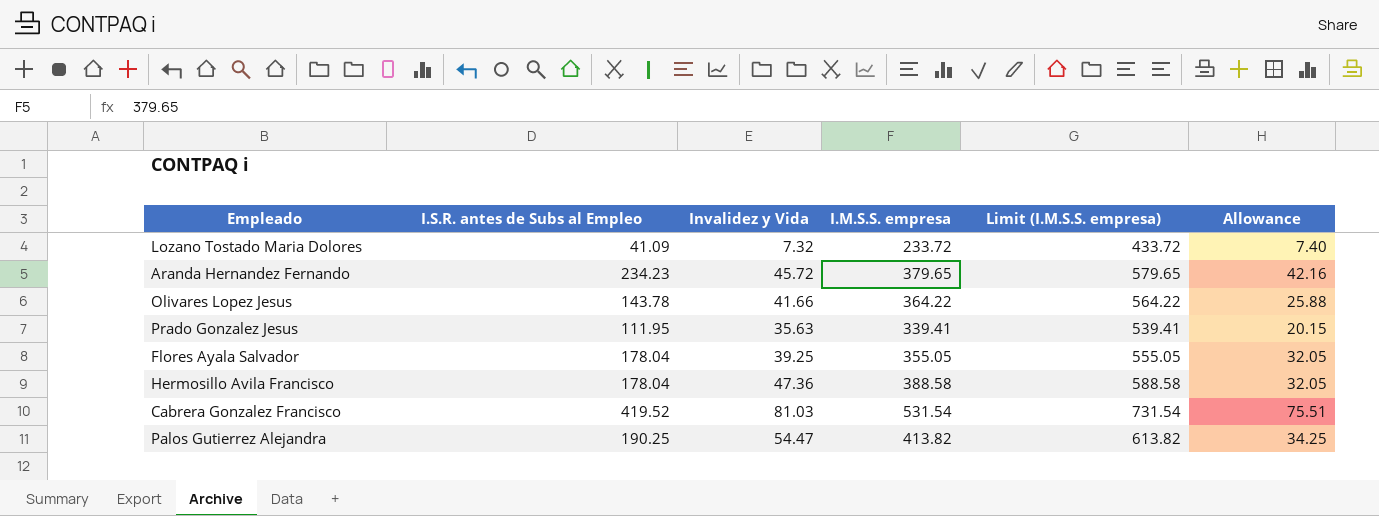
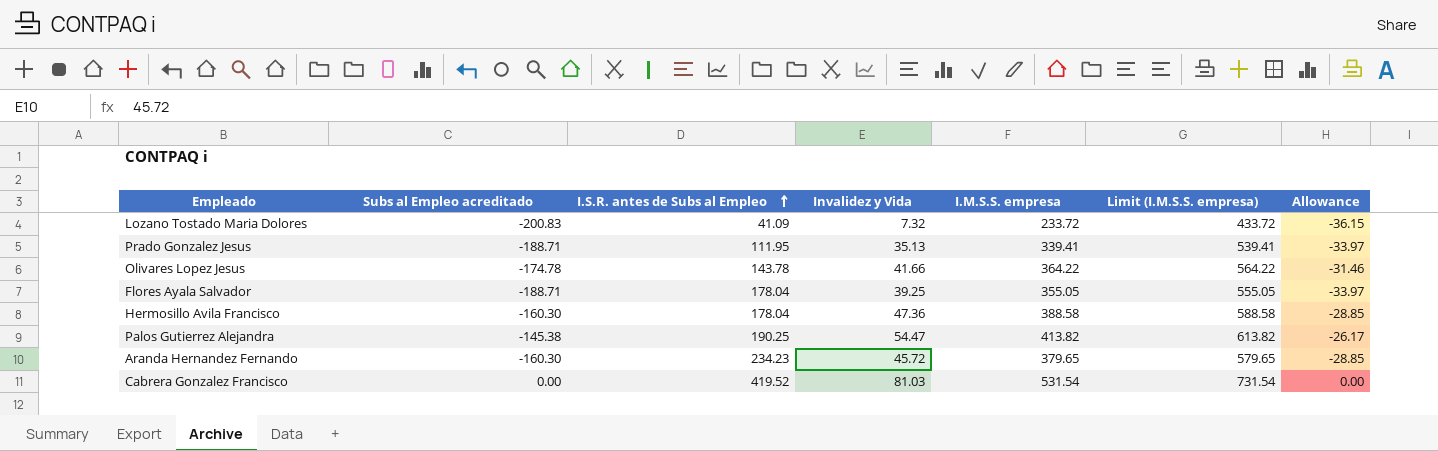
row order: none -> I.S.R. antes de Subs al Empleo ascending
column Subs al Empleo acreditado | position: none -> 2
column Allowance | formula: [I.S.R. antes de Subs al Empleo] * 0.18 -> [Subs al Empleo acreditado] * 0.18
Prado Gonzalez Jesus | Invalidez y Vida: 35.63 -> 35.13

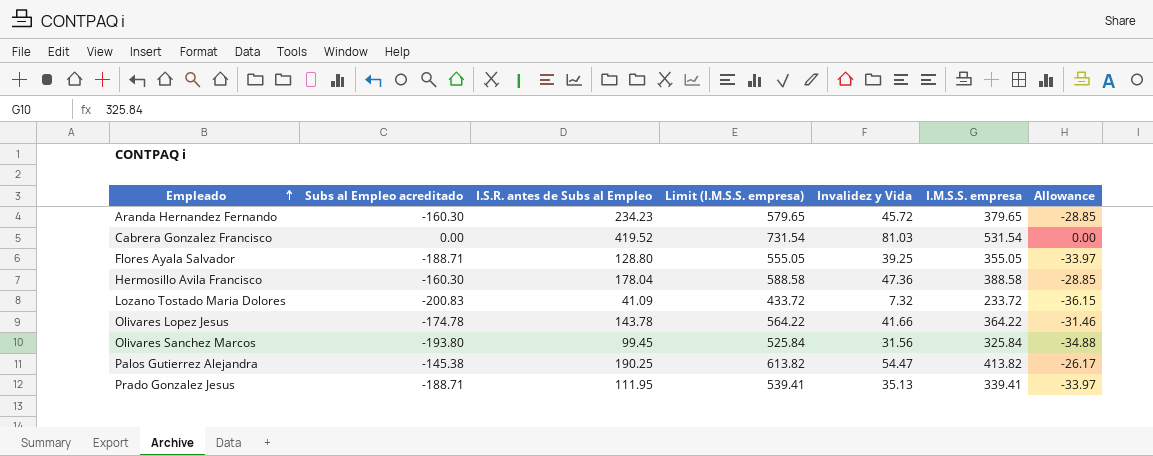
row order: I.S.R. antes de Subs al Empleo ascending -> Empleado ascending
column Limit (I.M.S.S. empresa) | position: 6 -> 4
Flores Ayala Salvador | I.S.R. antes de Subs al Empleo: 178.04 -> 128.80
row Olivares Sanchez Marcos: none -> -193.80 | 99.45 | 525.84 | 31.56 | 325.84 | -34.88

